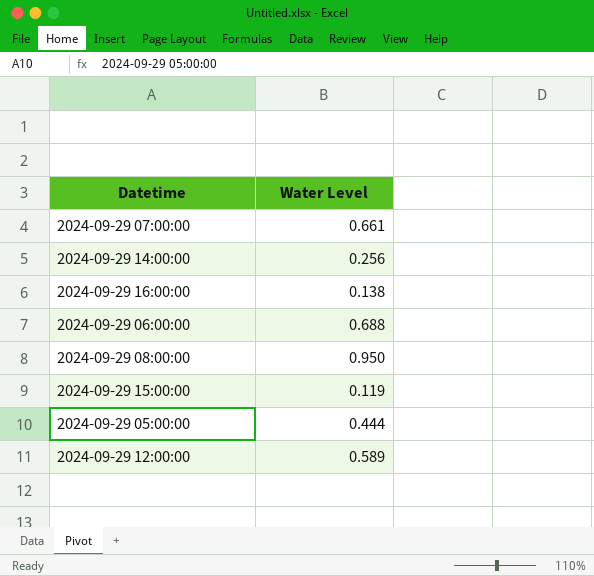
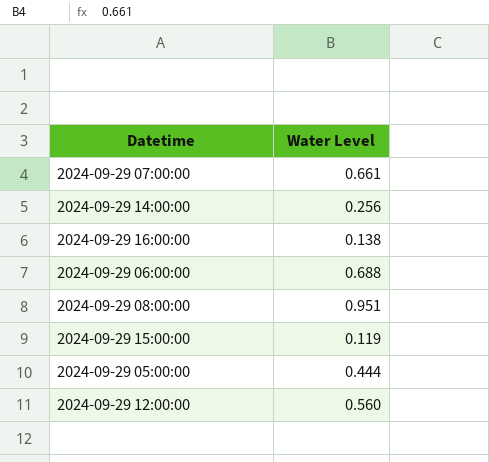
2024-09-29 08:00:00 | Water Level: 0.950 -> 0.951
2024-09-29 12:00:00 | Water Level: 0.589 -> 0.560

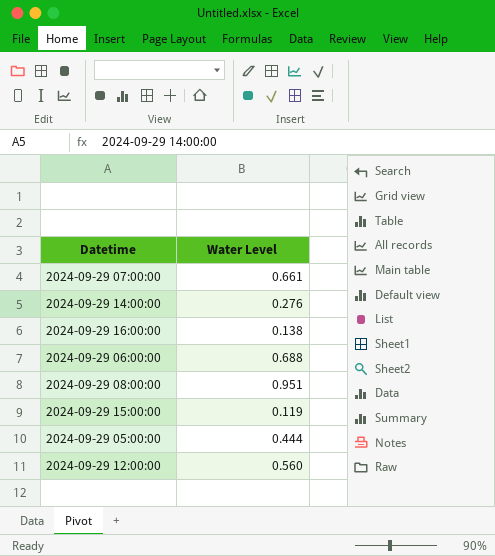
2024-09-29 14:00:00 | Water Level: 0.256 -> 0.276

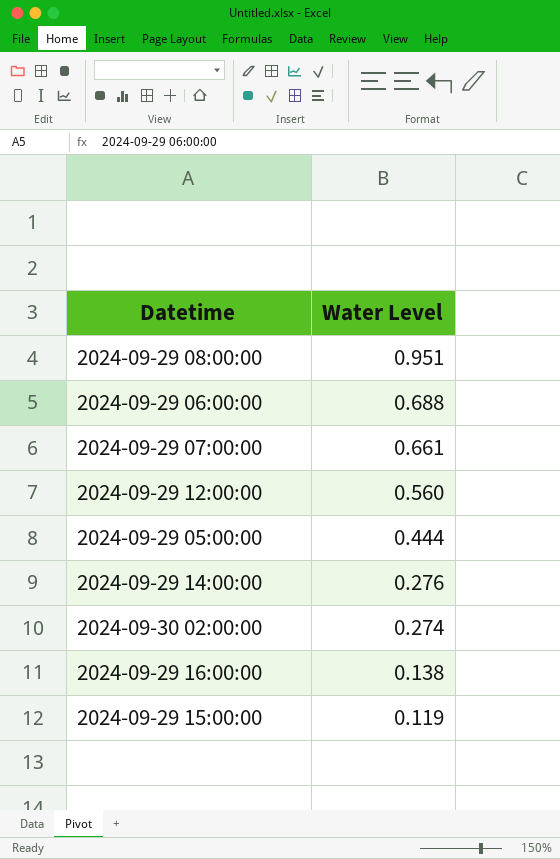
row order: none -> Water Level descending
row 2024-09-30 02:00:00: none -> 0.274

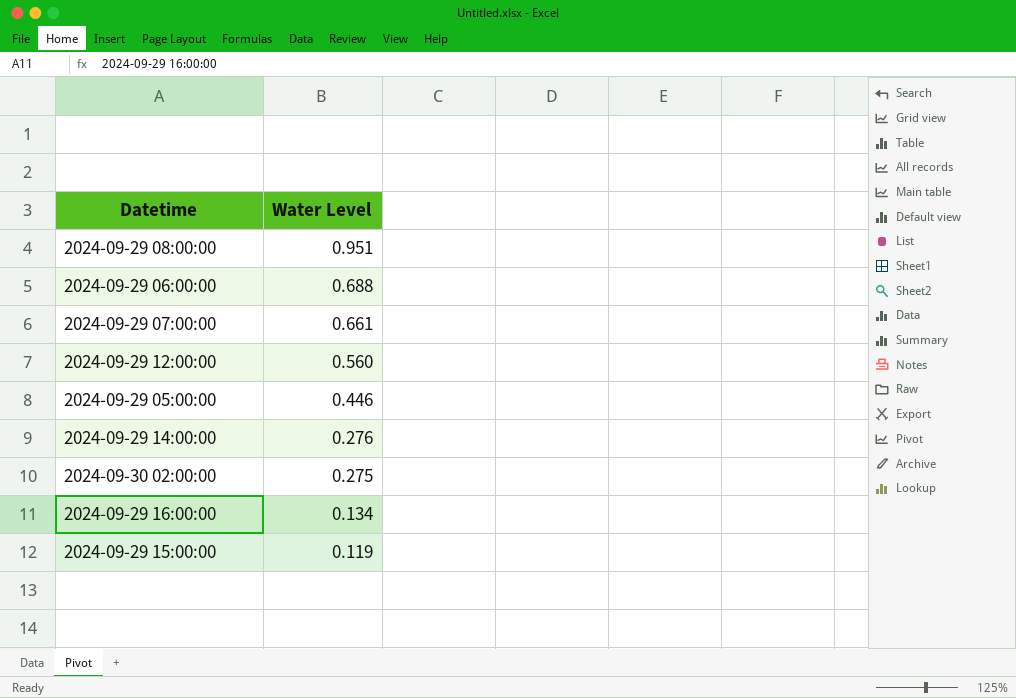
2024-09-29 05:00:00 | Water Level: 0.444 -> 0.446
2024-09-30 02:00:00 | Water Level: 0.274 -> 0.275
2024-09-29 16:00:00 | Water Level: 0.138 -> 0.134

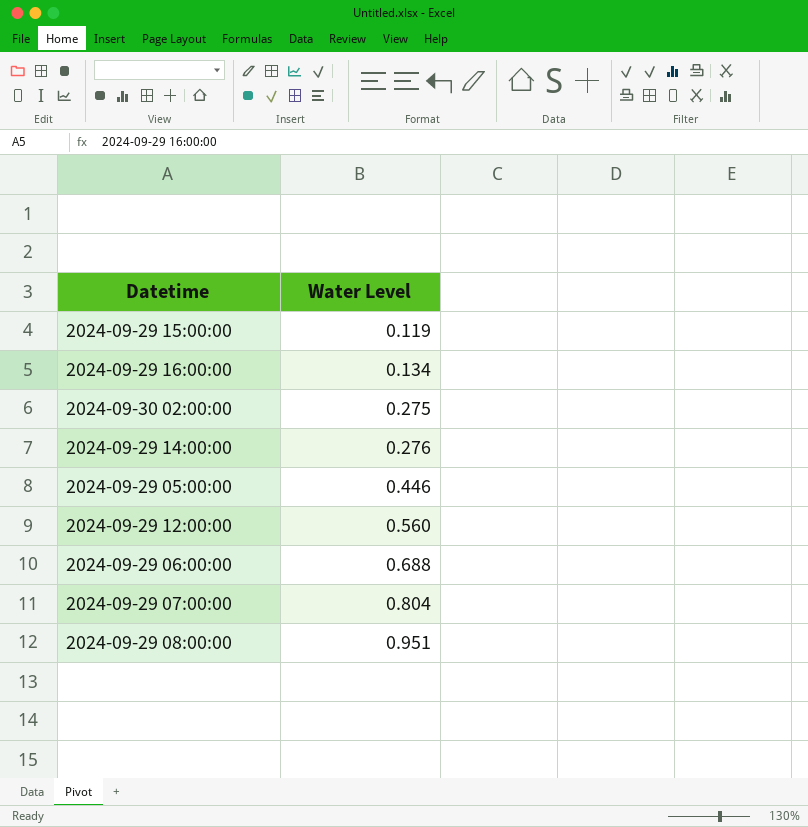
row order: Water Level descending -> Water Level ascending
2024-09-29 07:00:00 | Water Level: 0.661 -> 0.804

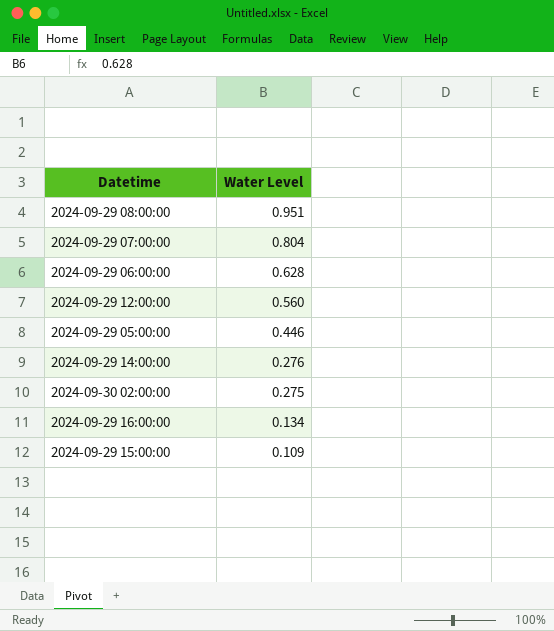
row order: Water Level ascending -> Water Level descending
2024-09-29 06:00:00 | Water Level: 0.688 -> 0.628
2024-09-29 15:00:00 | Water Level: 0.119 -> 0.109

